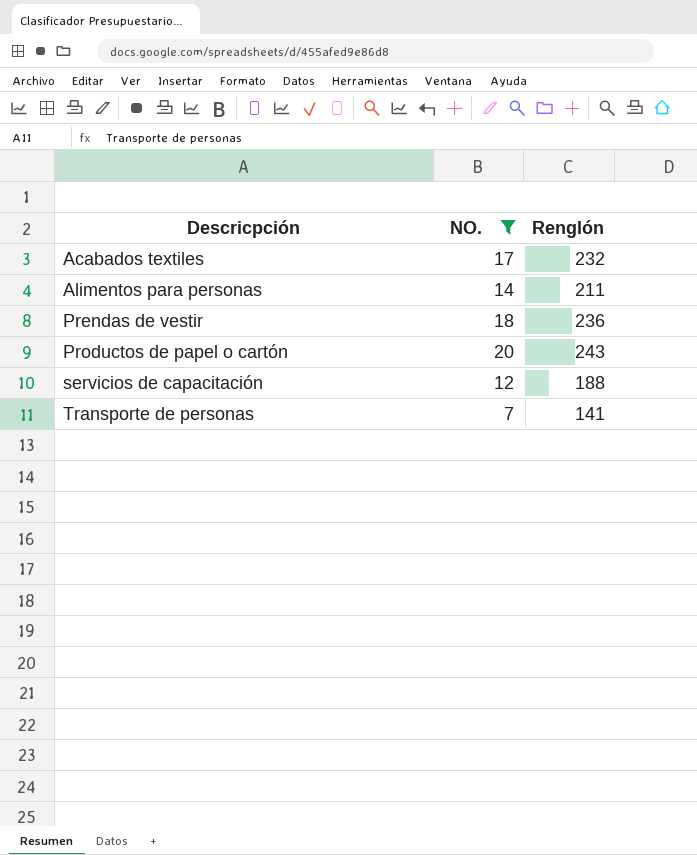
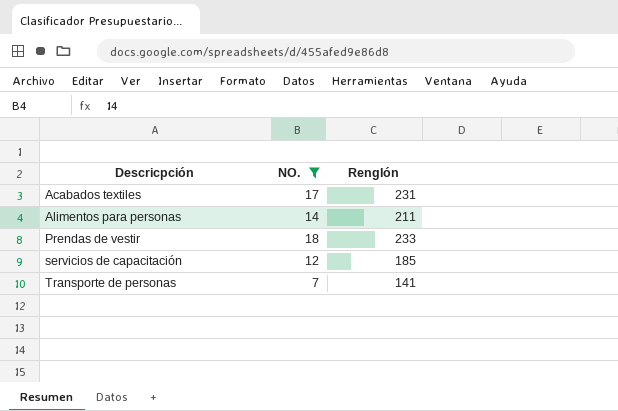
row Productos de papel o cartón: 20 | 243 -> none
Acabados textiles | Renglón: 232 -> 231
Prendas de vestir | Renglón: 236 -> 233
servicios de capacitación | Renglón: 188 -> 185

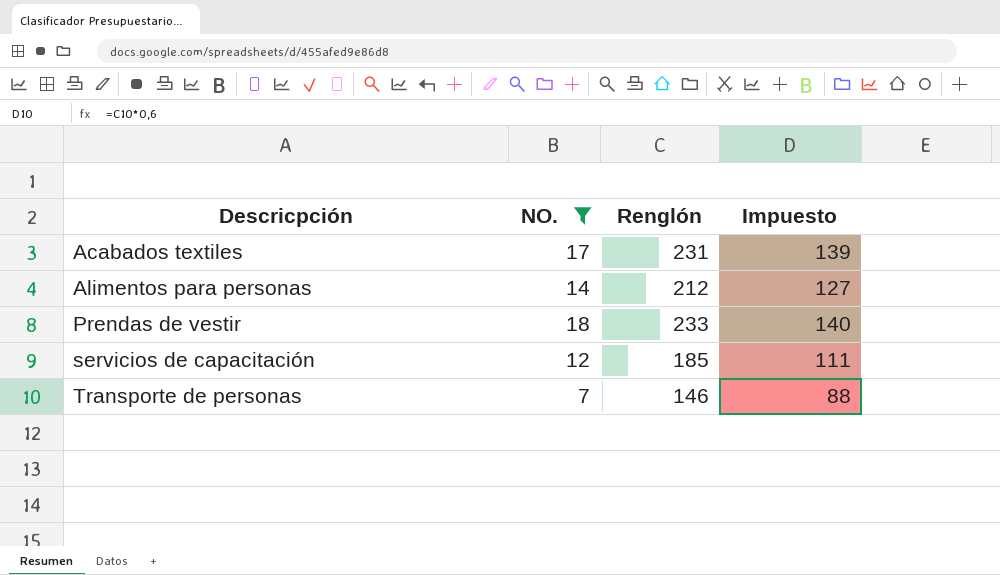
column Impuesto | formula: none -> [Renglón] * 0,6
Alimentos para personas | Renglón: 211 -> 212
Transporte de personas | Renglón: 141 -> 146

